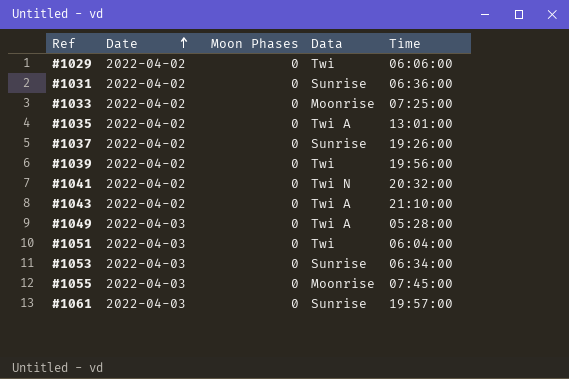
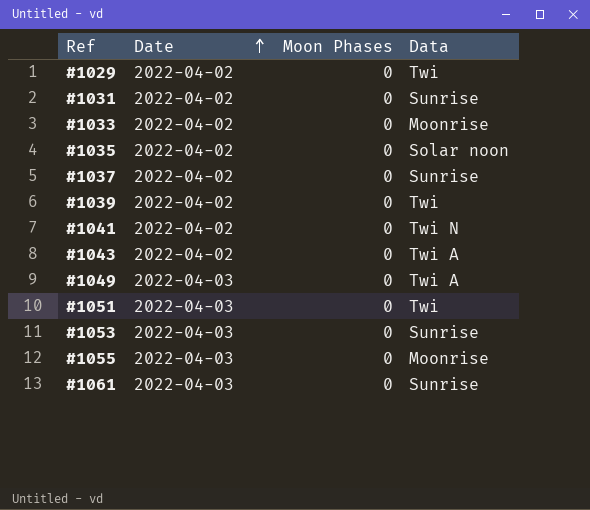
column Time | position: 5 -> none
#1035 | Data: Twi A -> Solar noon

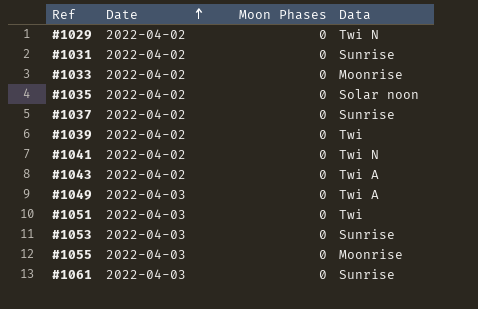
#1029 | Data: Twi -> Twi N

